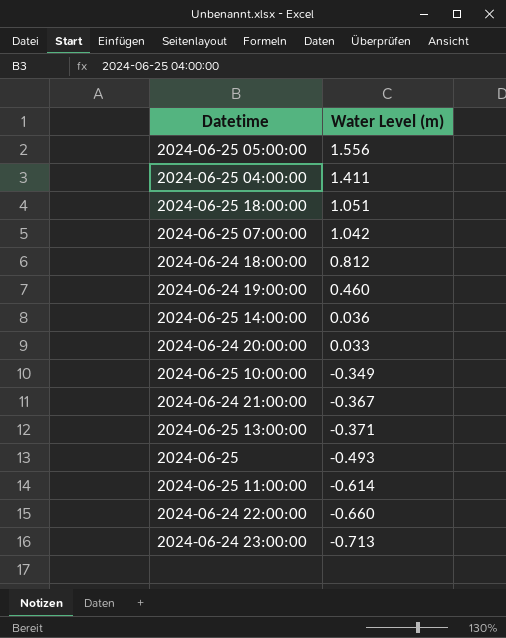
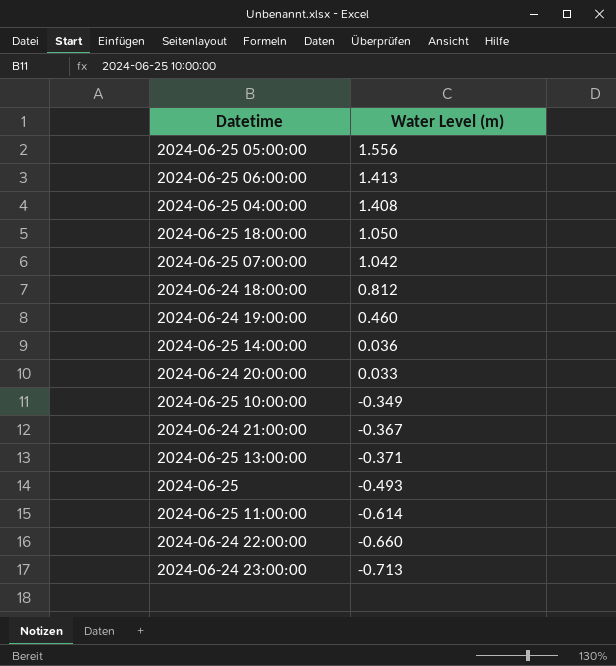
row 2024-06-25 06:00:00: none -> 1.413
2024-06-25 04:00:00 | Water Level (m): 1.411 -> 1.408
2024-06-25 18:00:00 | Water Level (m): 1.051 -> 1.050

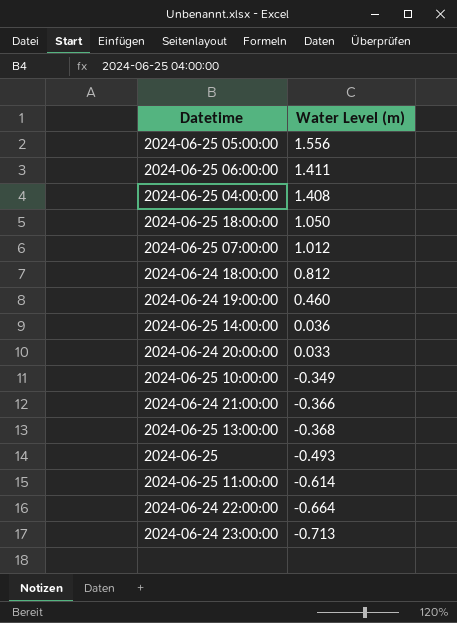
2024-06-25 06:00:00 | Water Level (m): 1.413 -> 1.411
2024-06-25 07:00:00 | Water Level (m): 1.042 -> 1.012
2024-06-24 21:00:00 | Water Level (m): -0.367 -> -0.366
2024-06-25 13:00:00 | Water Level (m): -0.371 -> -0.368
2024-06-24 22:00:00 | Water Level (m): -0.660 -> -0.664

